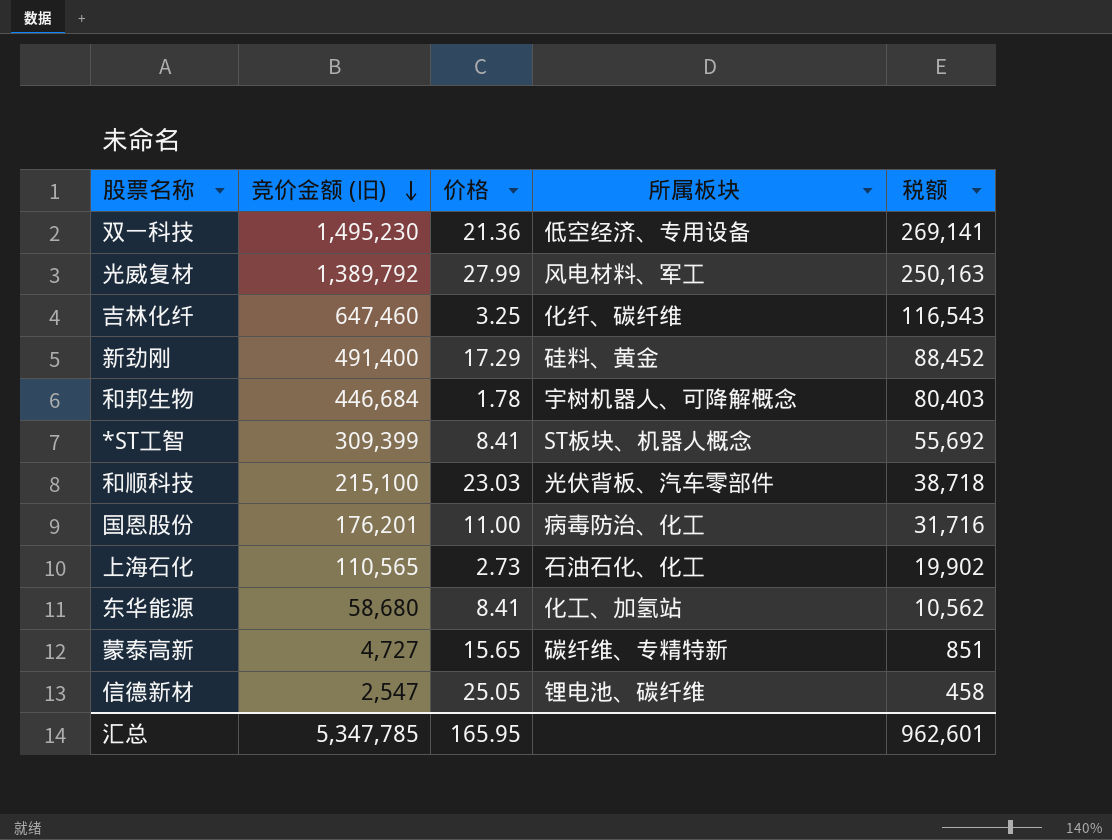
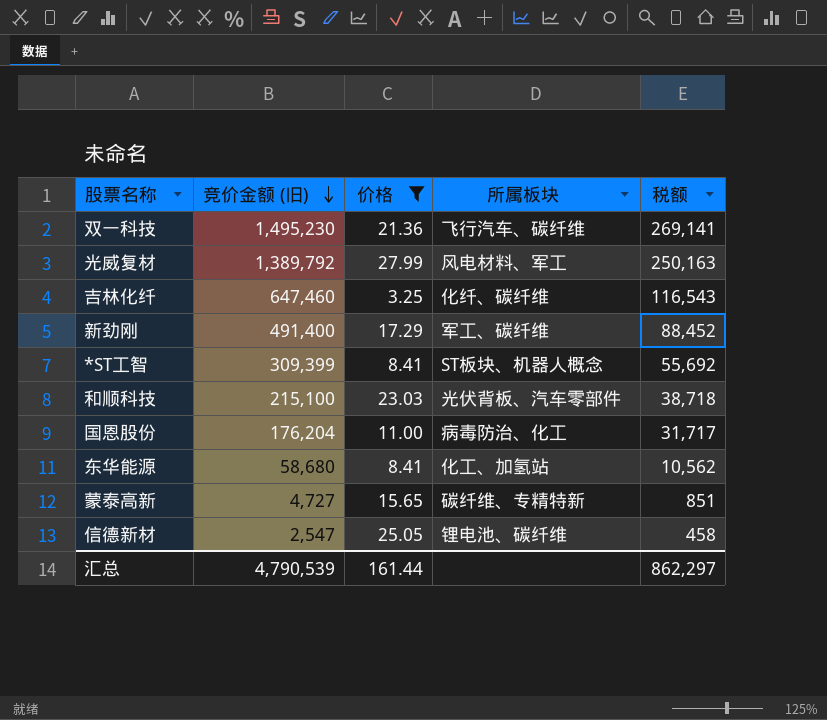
filter: none -> 价格 >= 3.25
双一科技 | 所属板块: 低空经济、专用设备 -> 飞行汽车、碳纤维
新劲刚 | 所属板块: 硅料、黄金 -> 军工、碳纤维
国恩股份 | 竞价金额 (旧): 176,201 -> 176,204
国恩股份 | 税额: 31,716 -> 31,717
汇总 | 竞价金额 (旧): 5,347,785 -> 4,790,539
汇总 | 价格: 165.95 -> 161.44
汇总 | 税额: 962,601 -> 862,297

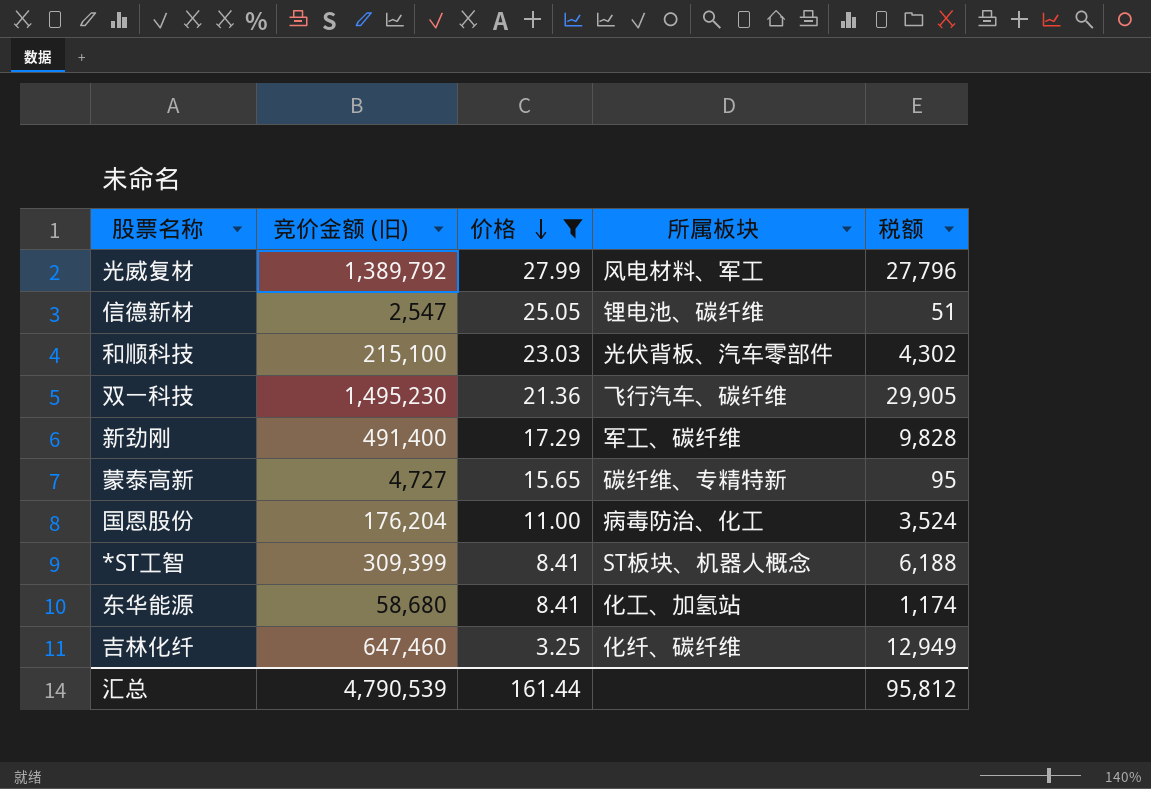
row order: 竞价金额 (旧) descending -> 价格 descending
column 税额 | formula: [竞价金额 (旧)] * 0.18 -> [竞价金额 (旧)] * 0.02
汇总 | 税额: 862,297 -> 95,812

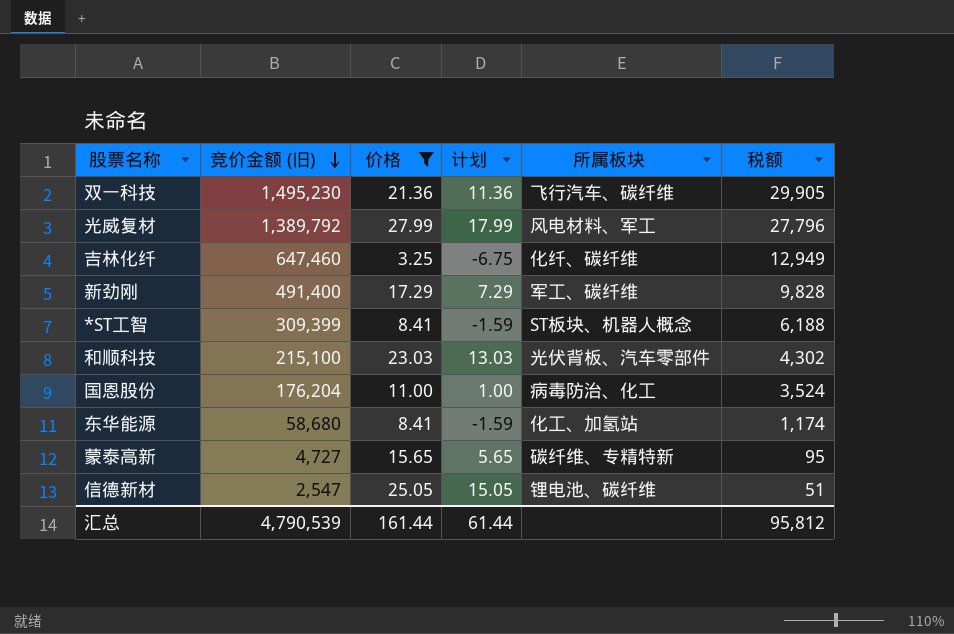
row order: 价格 descending -> 竞价金额 (旧) descending
column 计划 | formula: none -> [价格] - 10

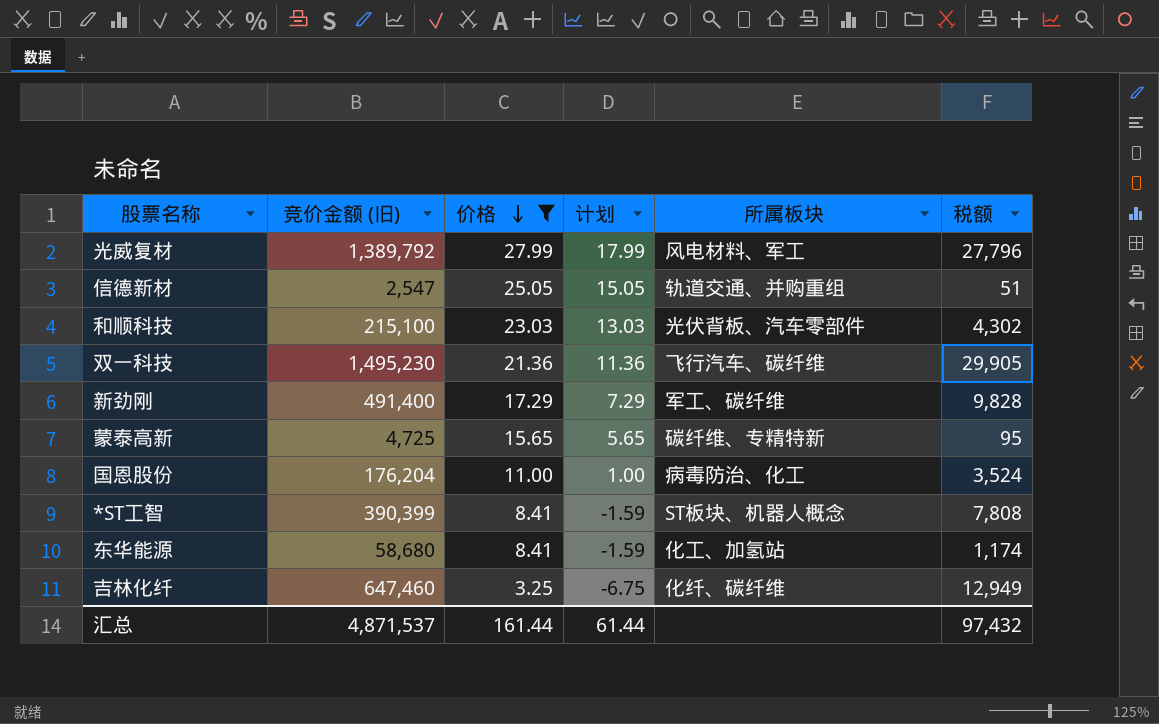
row order: 竞价金额 (旧) descending -> 价格 descending
信德新材 | 所属板块: 锂电池、碳纤维 -> 轨道交通、并购重组
蒙泰高新 | 竞价金额 (旧): 4,727 -> 4,725
*ST工智 | 竞价金额 (旧): 309,399 -> 390,399
*ST工智 | 税额: 6,188 -> 7,808
汇总 | 竞价金额 (旧): 4,790,539 -> 4,871,537
汇总 | 税额: 95,812 -> 97,432

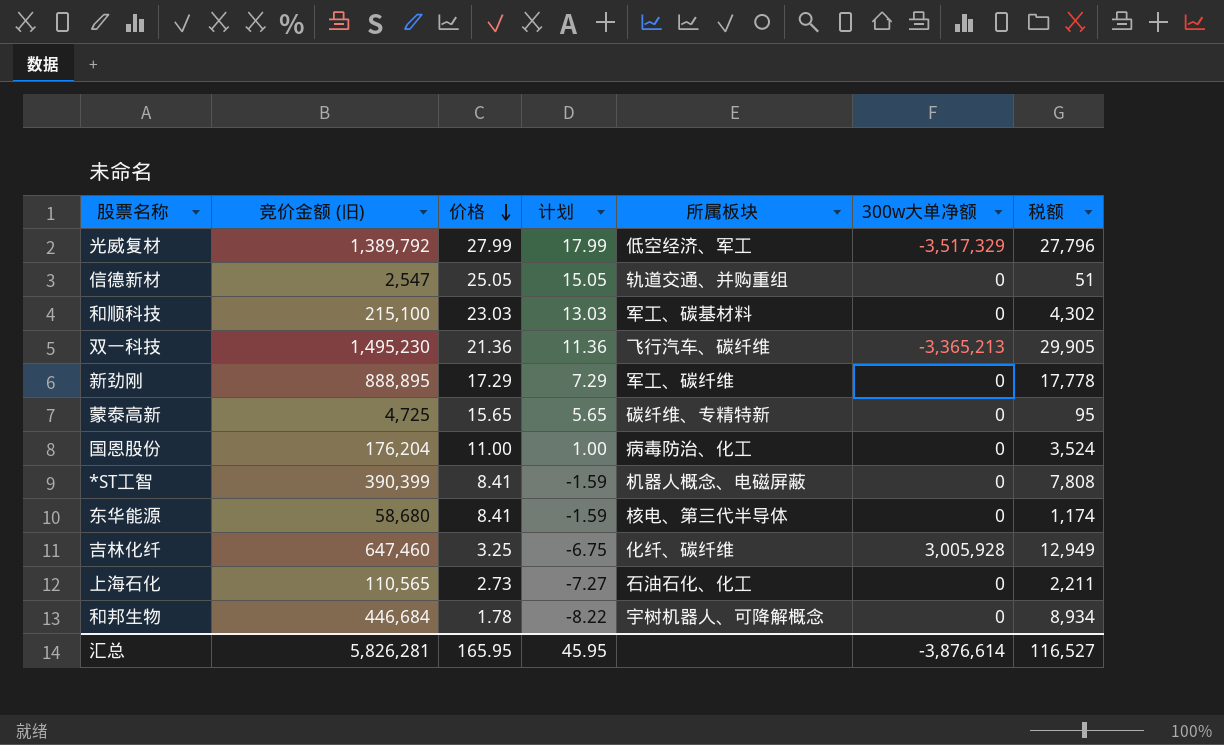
filter: 价格 >= 3.25 -> none
column 300w大单净额 | position: none -> 6
光威复材 | 所属板块: 风电材料、军工 -> 低空经济、军工
和顺科技 | 所属板块: 光伏背板、汽车零部件 -> 军工、碳基材料
新劲刚 | 竞价金额 (旧): 491,400 -> 888,895
新劲刚 | 税额: 9,828 -> 17,778
*ST工智 | 所属板块: ST板块、机器人概念 -> 机器人概念、电磁屏蔽
东华能源 | 所属板块: 化工、加氢站 -> 核电、第三代半导体
汇总 | 竞价金额 (旧): 4,871,537 -> 5,826,281
汇总 | 价格: 161.44 -> 165.95
汇总 | 计划: 61.44 -> 45.95
汇总 | 税额: 97,432 -> 116,527

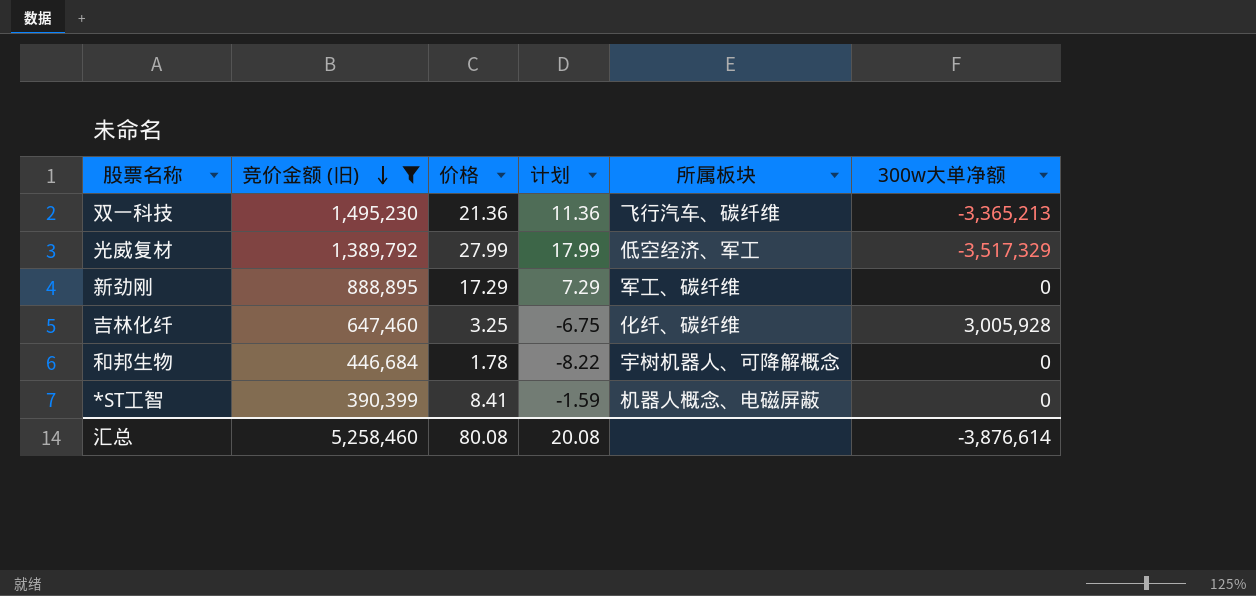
filter: none -> 竞价金额 (旧) >= 390,399
row order: 价格 descending -> 竞价金额 (旧) descending
column 税额 | formula: [竞价金额 (旧)] * 0.02 -> none
汇总 | 竞价金额 (旧): 5,826,281 -> 5,258,460
汇总 | 价格: 165.95 -> 80.08
汇总 | 计划: 45.95 -> 20.08

